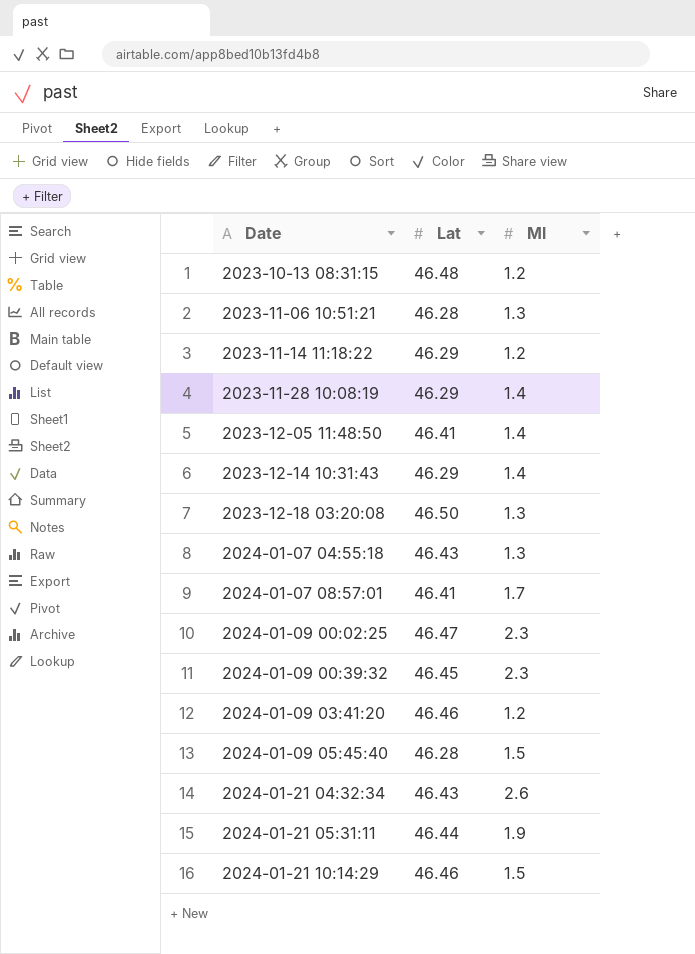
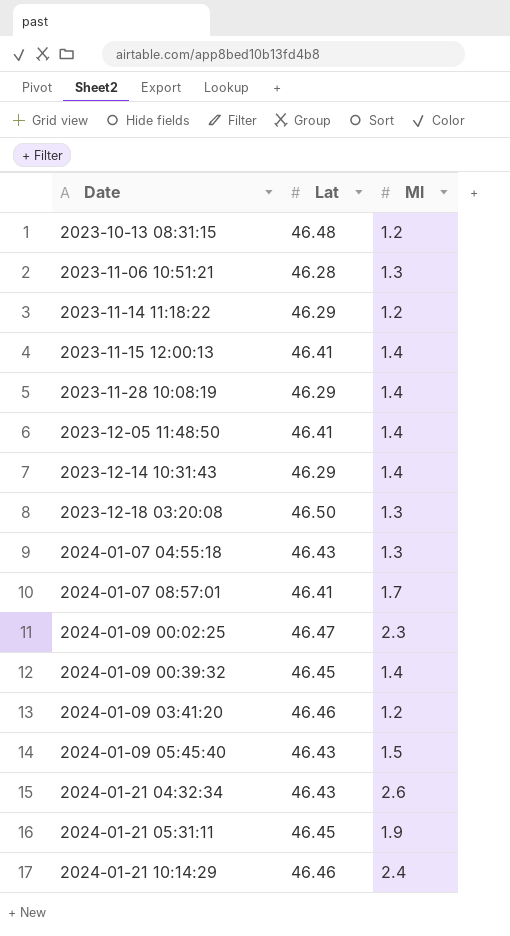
row 2023-11-15 12:00:13: none -> 46.41 | 1.4
2024-01-09 00:39:32 | Ml: 2.3 -> 1.4
2024-01-09 05:45:40 | Lat: 46.28 -> 46.43
2024-01-21 05:31:11 | Lat: 46.44 -> 46.45
2024-01-21 10:14:29 | Ml: 1.5 -> 2.4

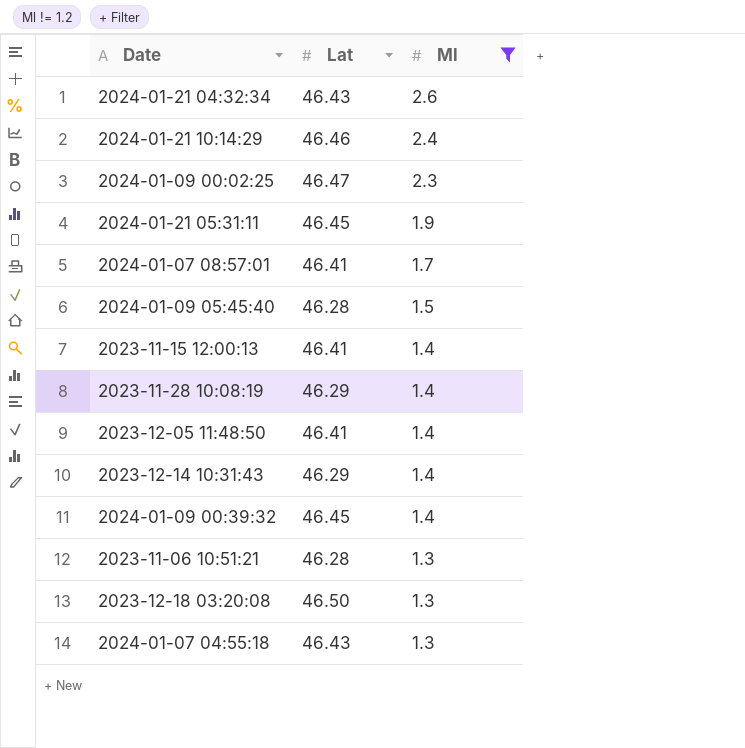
filter: none -> Ml != 1.2
row order: Date ascending -> Ml descending
2024-01-09 05:45:40 | Lat: 46.43 -> 46.28

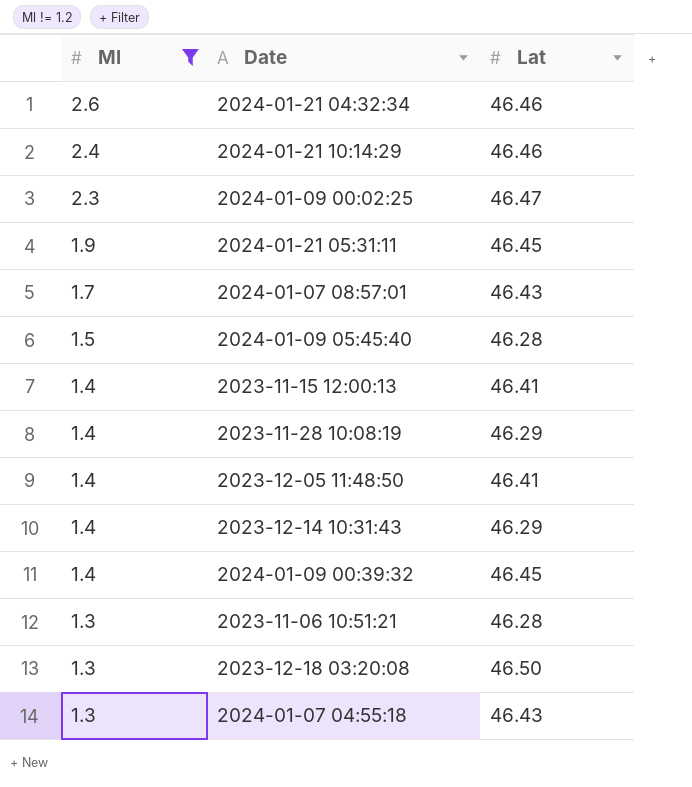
column Ml | position: 3 -> 1
2024-01-21 04:32:34 | Lat: 46.43 -> 46.46
2024-01-07 08:57:01 | Lat: 46.41 -> 46.43

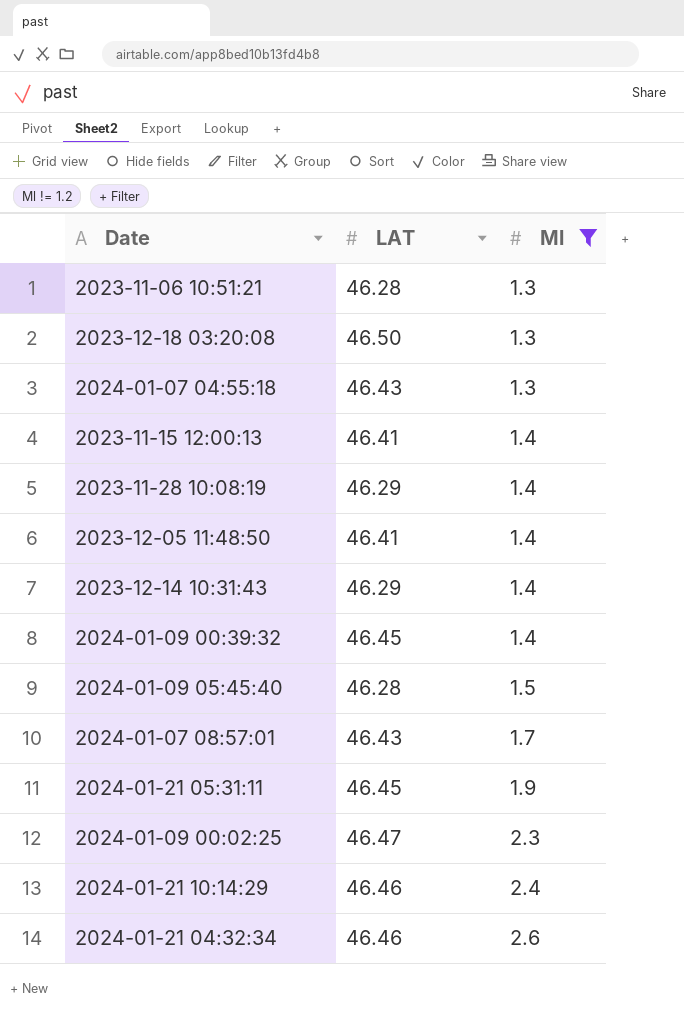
row order: Ml descending -> Ml ascending
column name: Lat -> LAT
column Ml | position: 1 -> 3

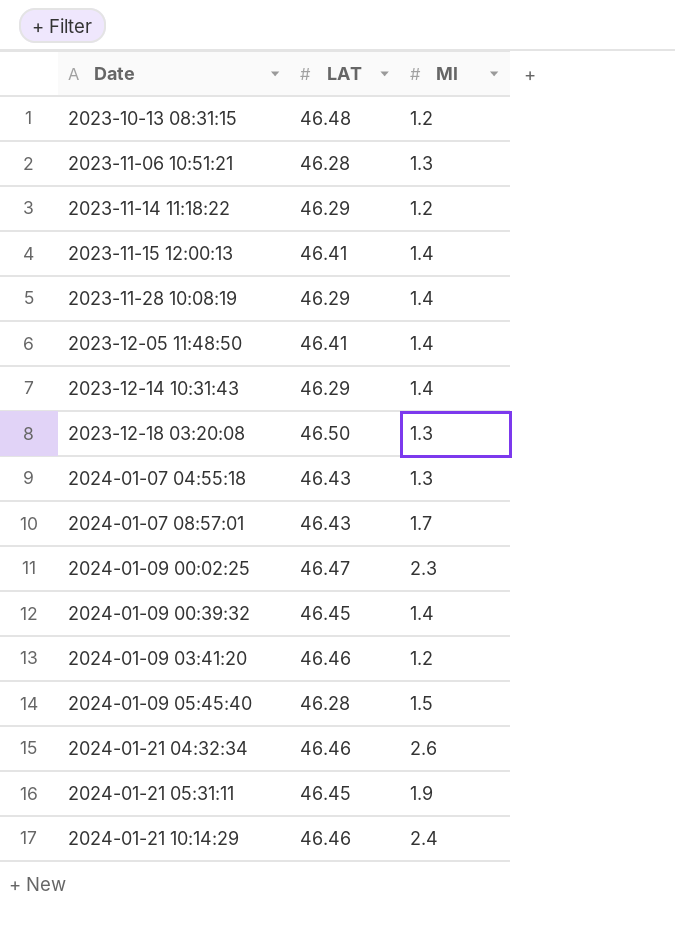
filter: Ml != 1.2 -> none
row order: Ml ascending -> Date ascending

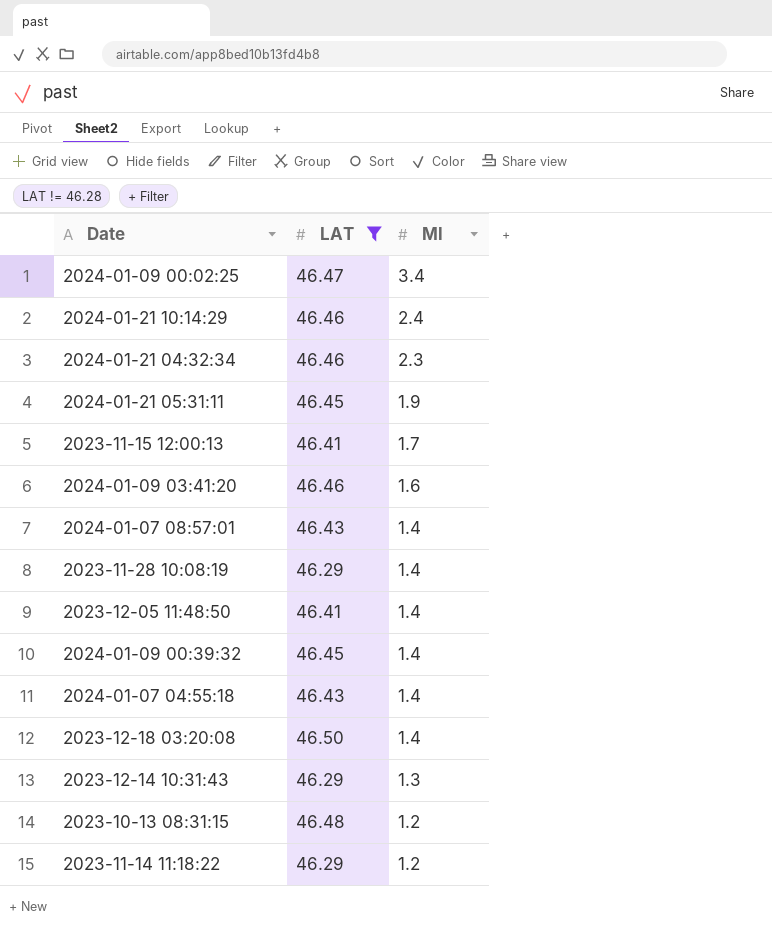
filter: none -> LAT != 46.28
row order: Date ascending -> Ml descending
2024-01-09 00:02:25 | Ml: 2.3 -> 3.4
2024-01-21 04:32:34 | Ml: 2.6 -> 2.3
2023-11-15 12:00:13 | Ml: 1.4 -> 1.7
2024-01-09 03:41:20 | Ml: 1.2 -> 1.6
2024-01-07 08:57:01 | Ml: 1.7 -> 1.4
2024-01-07 04:55:18 | Ml: 1.3 -> 1.4
2023-12-18 03:20:08 | Ml: 1.3 -> 1.4
2023-12-14 10:31:43 | Ml: 1.4 -> 1.3

